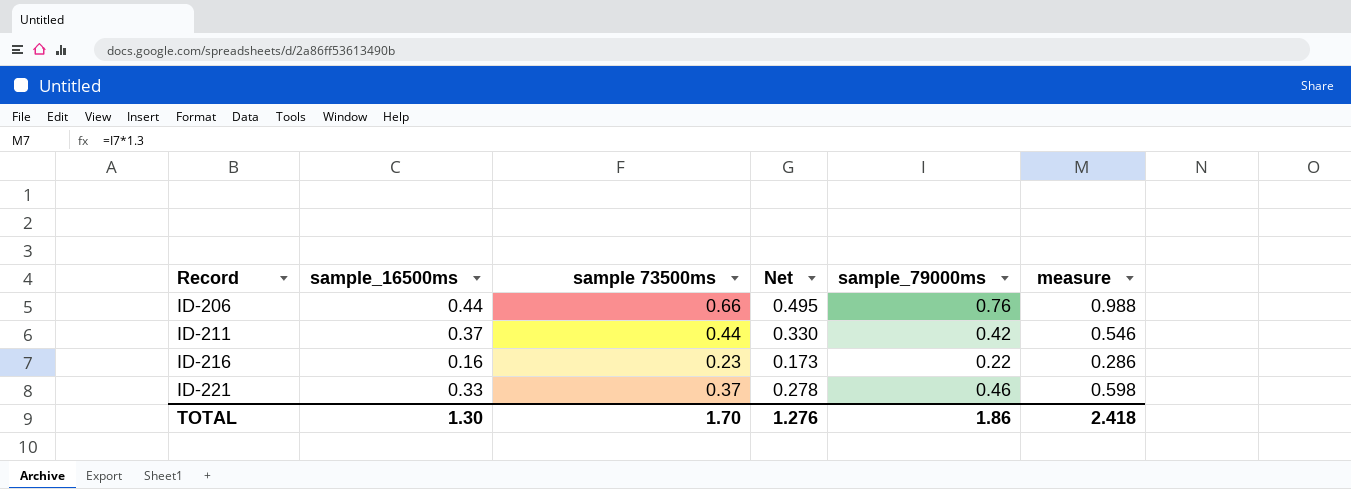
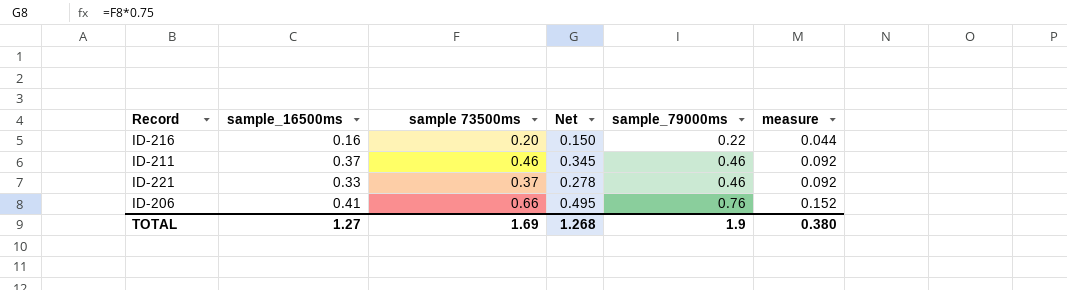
row order: Record ascending -> sample_79000ms ascending
column measure | formula: [sample_79000ms] * 1.3 -> [sample_79000ms] * 0.2
ID-216 | sample 73500ms: 0.23 -> 0.20
ID-216 | Net: 0.173 -> 0.150
ID-211 | sample 73500ms: 0.44 -> 0.46
ID-211 | Net: 0.330 -> 0.345
ID-211 | sample_79000ms: 0.42 -> 0.46
ID-206 | sample_16500ms: 0.44 -> 0.41
TOTAL | sample_16500ms: 1.30 -> 1.27
TOTAL | sample 73500ms: 1.70 -> 1.69
TOTAL | Net: 1.276 -> 1.268
TOTAL | sample_79000ms: 1.86 -> 1.9
TOTAL | measure: 2.418 -> 0.380

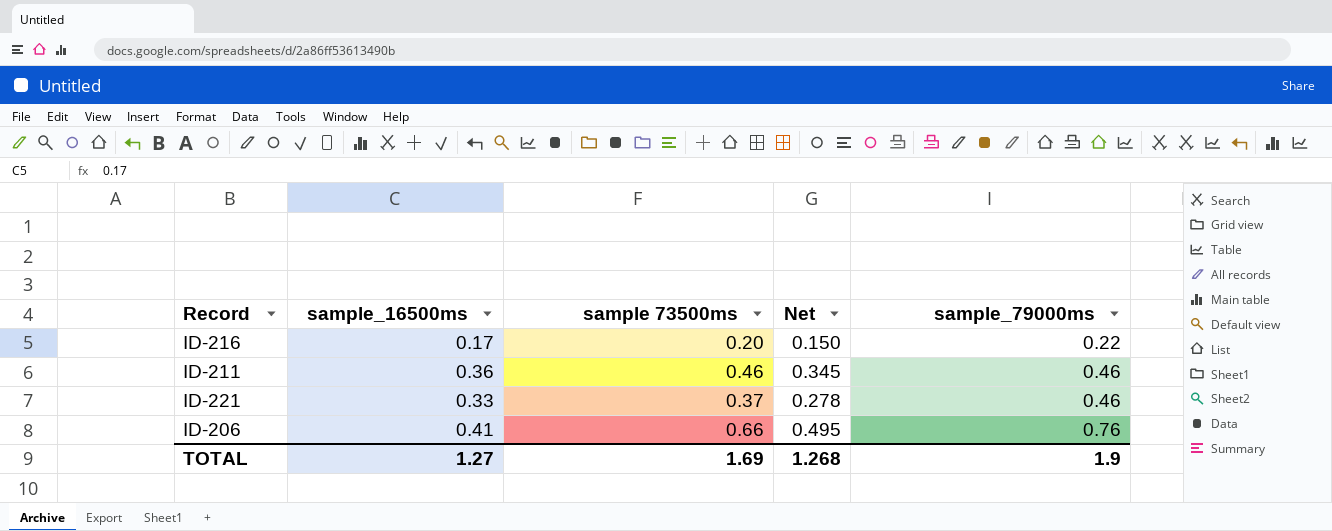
column measure | formula: [sample_79000ms] * 0.2 -> none
ID-216 | sample_16500ms: 0.16 -> 0.17
ID-211 | sample_16500ms: 0.37 -> 0.36

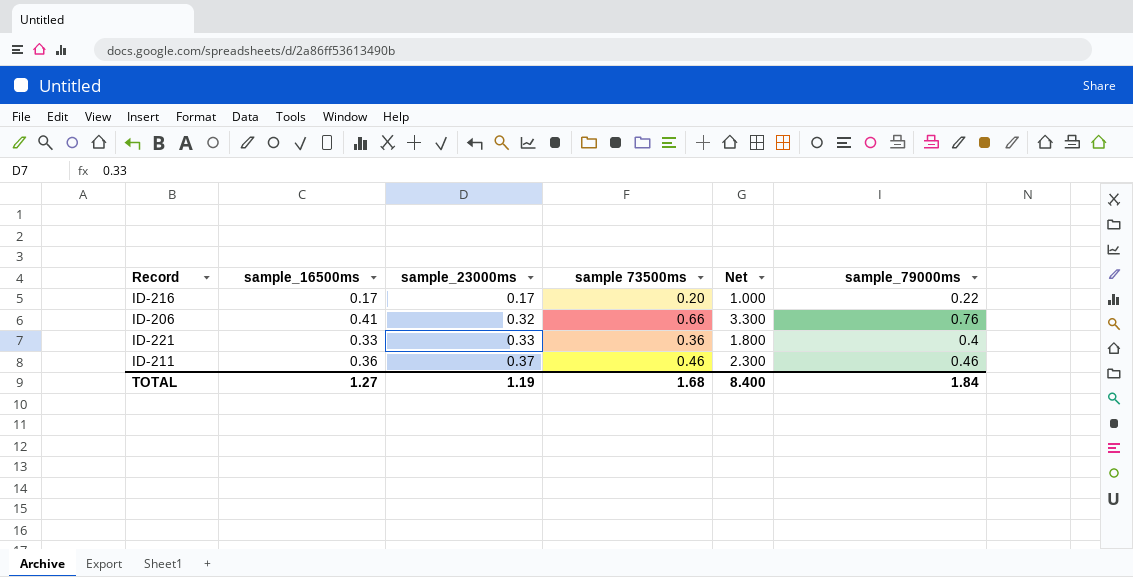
row order: sample_79000ms ascending -> sample_23000ms ascending
column sample_23000ms | position: none -> 3
column Net | formula: [sample 73500ms] * 0.75 -> [sample 73500ms] * 5
ID-221 | sample 73500ms: 0.37 -> 0.36
ID-221 | sample_79000ms: 0.46 -> 0.4
TOTAL | sample 73500ms: 1.69 -> 1.68
TOTAL | Net: 1.268 -> 8.400
TOTAL | sample_79000ms: 1.9 -> 1.84

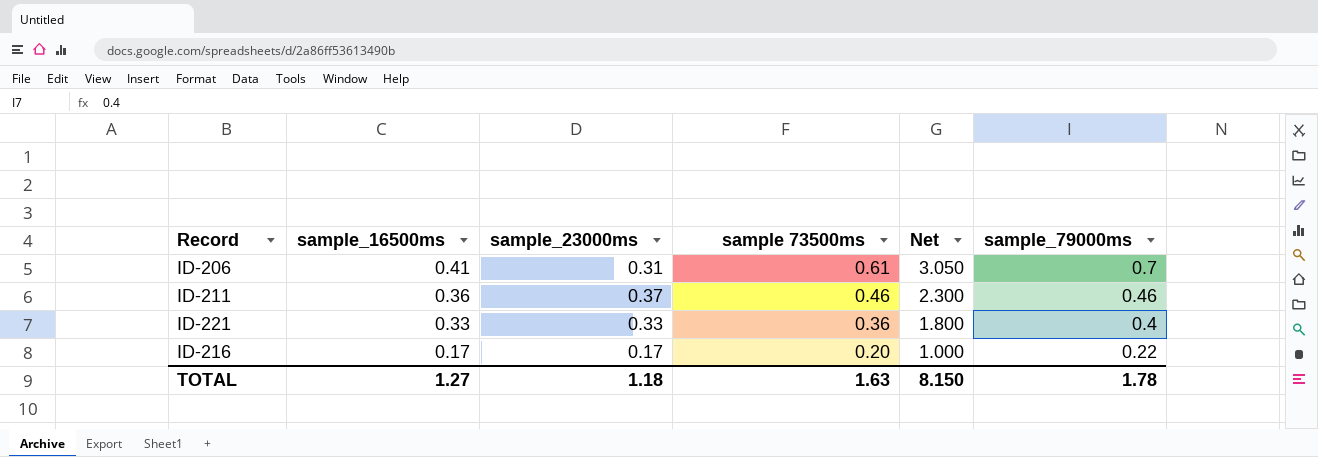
row order: sample_23000ms ascending -> sample_16500ms descending
ID-206 | sample_23000ms: 0.32 -> 0.31
ID-206 | sample 73500ms: 0.66 -> 0.61
ID-206 | Net: 3.300 -> 3.050
ID-206 | sample_79000ms: 0.76 -> 0.7
TOTAL | sample_23000ms: 1.19 -> 1.18
TOTAL | sample 73500ms: 1.68 -> 1.63
TOTAL | Net: 8.400 -> 8.150
TOTAL | sample_79000ms: 1.84 -> 1.78

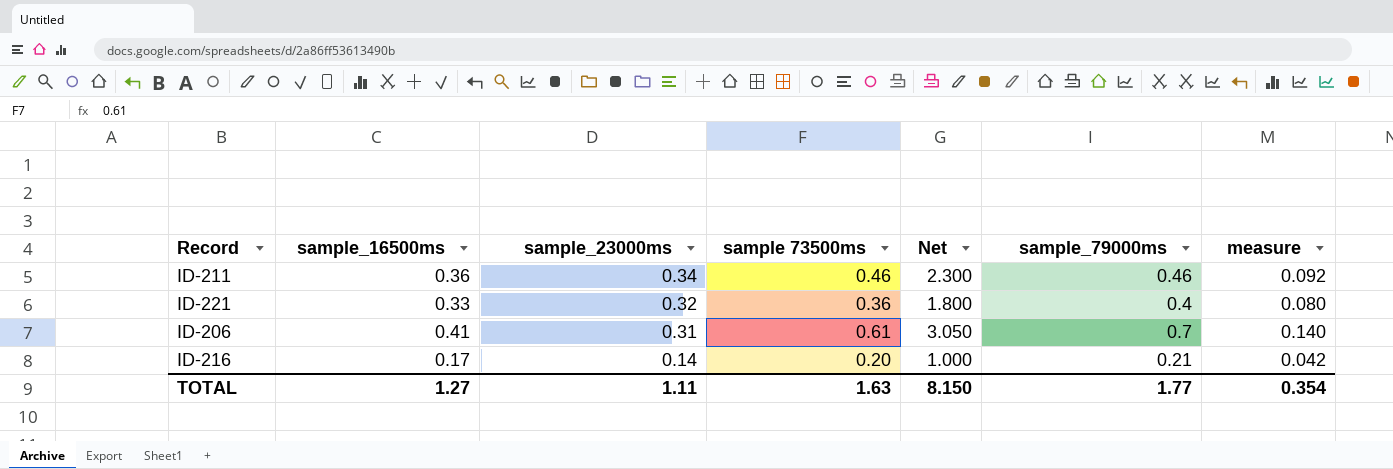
row order: sample_16500ms descending -> sample_23000ms descending
column measure | formula: none -> [sample_79000ms] * 0.2
ID-211 | sample_23000ms: 0.37 -> 0.34
ID-221 | sample_23000ms: 0.33 -> 0.32
ID-216 | sample_23000ms: 0.17 -> 0.14
ID-216 | sample_79000ms: 0.22 -> 0.21
TOTAL | sample_23000ms: 1.18 -> 1.11
TOTAL | sample_79000ms: 1.78 -> 1.77

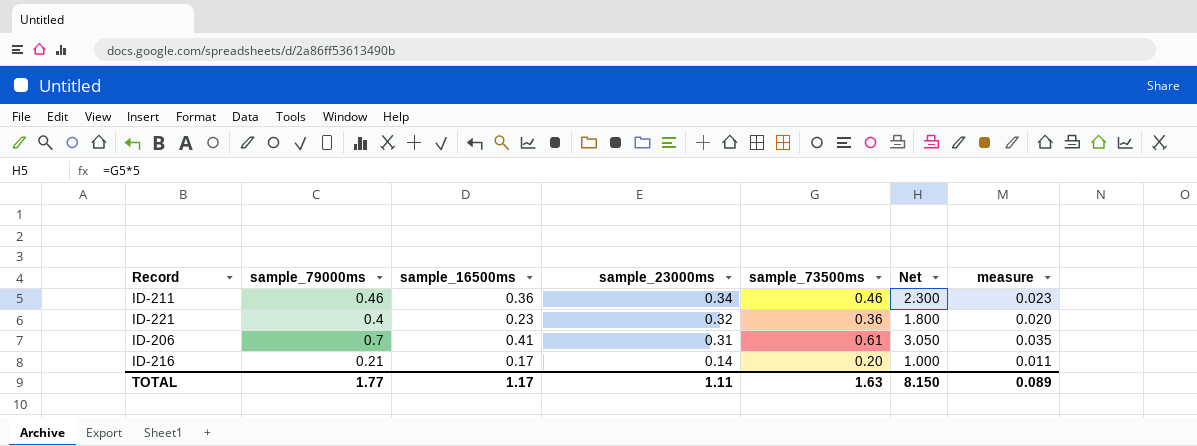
column sample_79000ms | position: 6 -> 2
column name: sample 73500ms -> sample_73500ms
column measure | formula: [sample_79000ms] * 0.2 -> [sample_79000ms] * 0.05
ID-221 | sample_16500ms: 0.33 -> 0.23
TOTAL | sample_16500ms: 1.27 -> 1.17
TOTAL | measure: 0.354 -> 0.089

